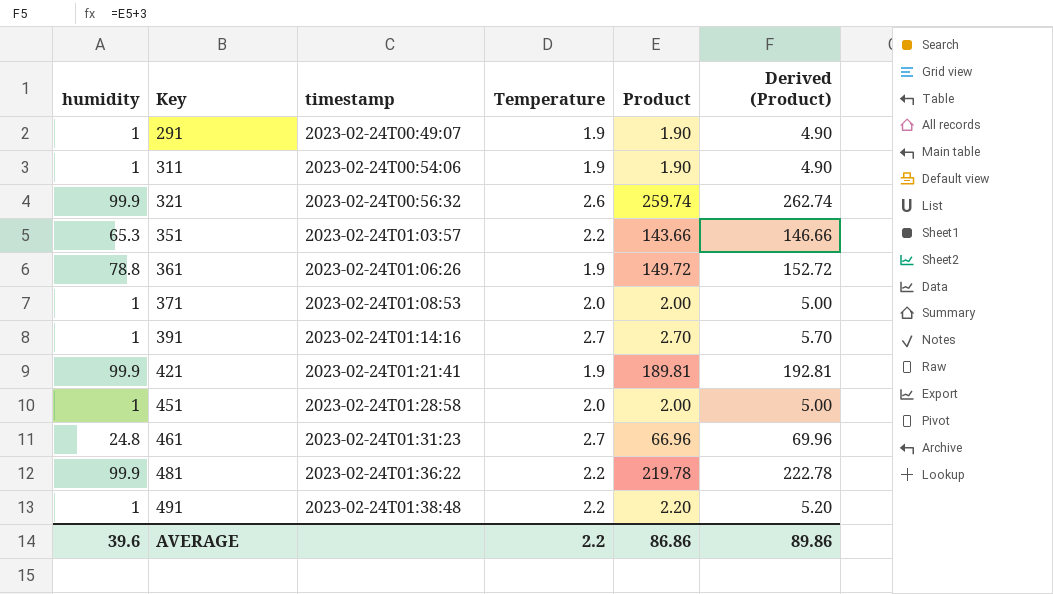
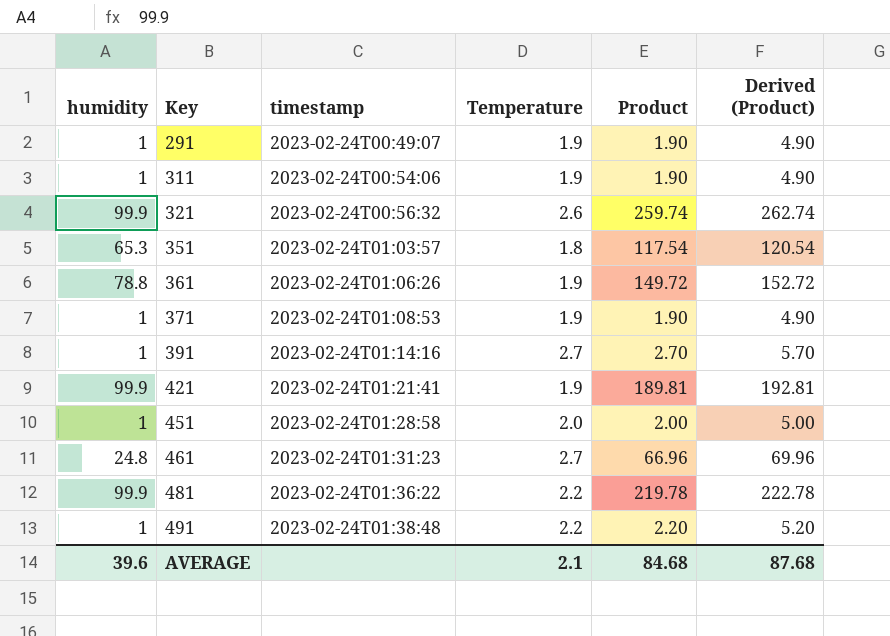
351 | Temperature: 2.2 -> 1.8
351 | Product: 143.66 -> 117.54
351 | Derived (Product): 146.66 -> 120.54
371 | Temperature: 2.0 -> 1.9
371 | Product: 2.00 -> 1.90
371 | Derived (Product): 5.00 -> 4.90
AVERAGE | Temperature: 2.2 -> 2.1
AVERAGE | Product: 86.86 -> 84.68
AVERAGE | Derived (Product): 89.86 -> 87.68

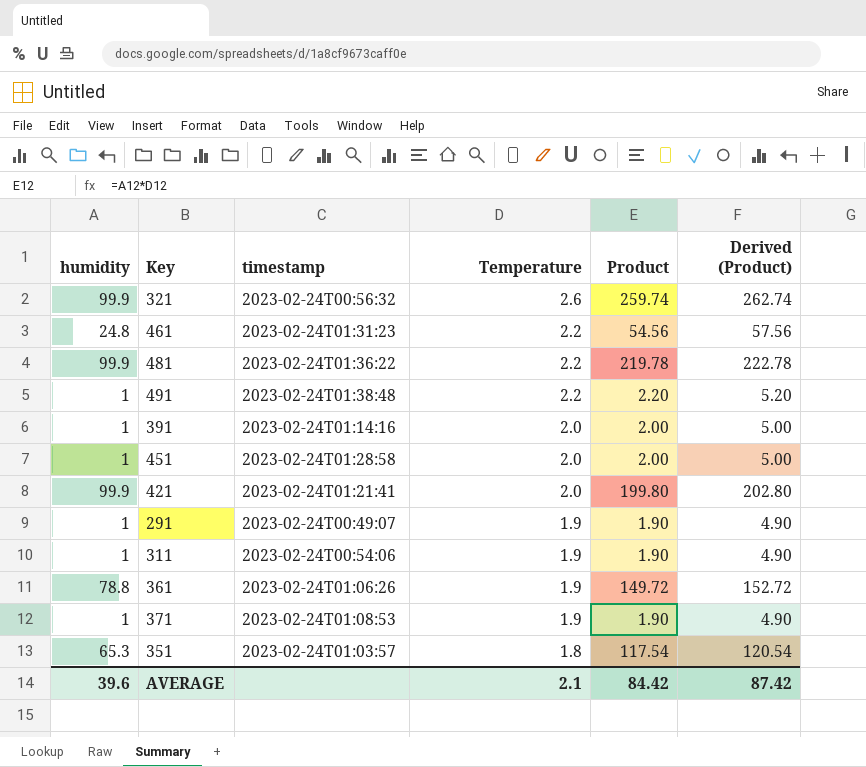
row order: Key ascending -> Temperature descending
461 | Temperature: 2.7 -> 2.2
461 | Product: 66.96 -> 54.56
461 | Derived (Product): 69.96 -> 57.56
391 | Temperature: 2.7 -> 2.0
391 | Product: 2.70 -> 2.00
391 | Derived (Product): 5.70 -> 5.00
421 | Temperature: 1.9 -> 2.0
421 | Product: 189.81 -> 199.80
421 | Derived (Product): 192.81 -> 202.80
AVERAGE | Product: 84.68 -> 84.42
AVERAGE | Derived (Product): 87.68 -> 87.42

